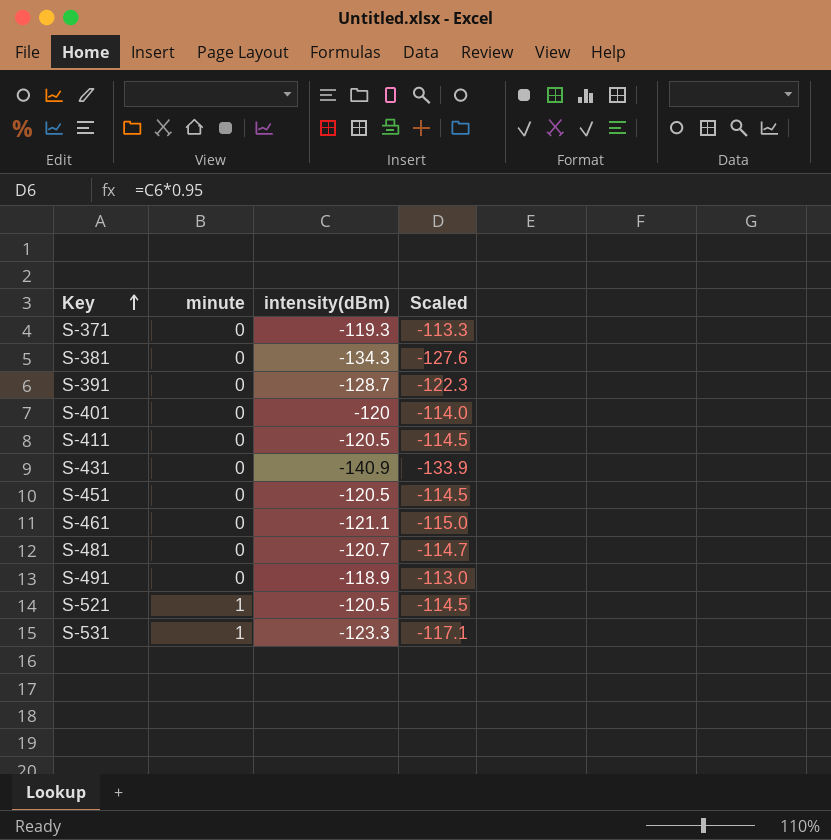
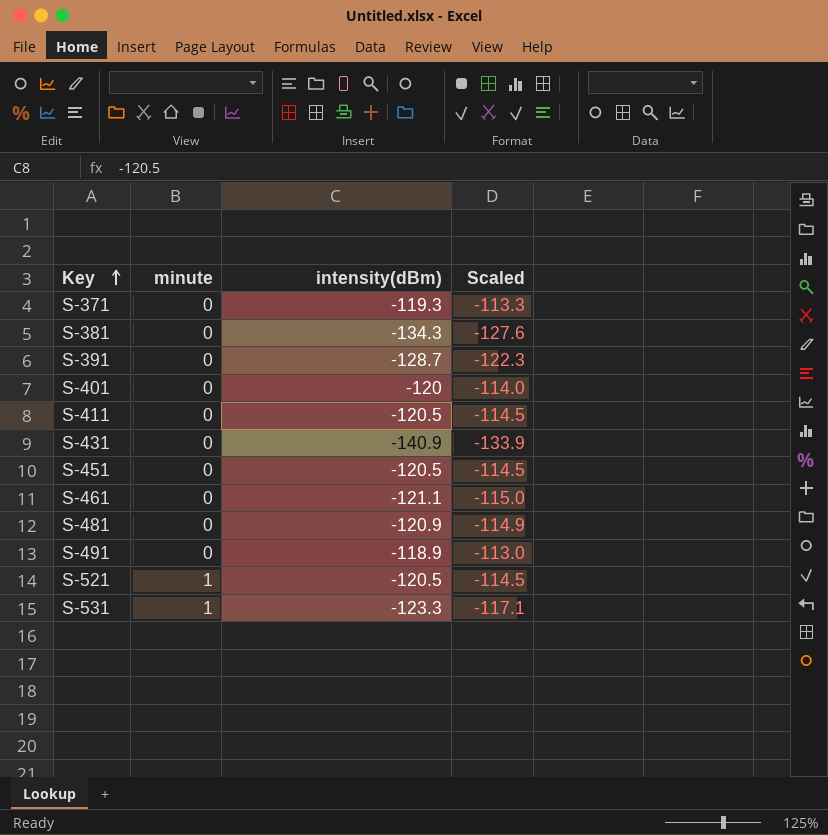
S-481 | intensity(dBm): -120.7 -> -120.9
S-481 | Scaled: -114.7 -> -114.9

